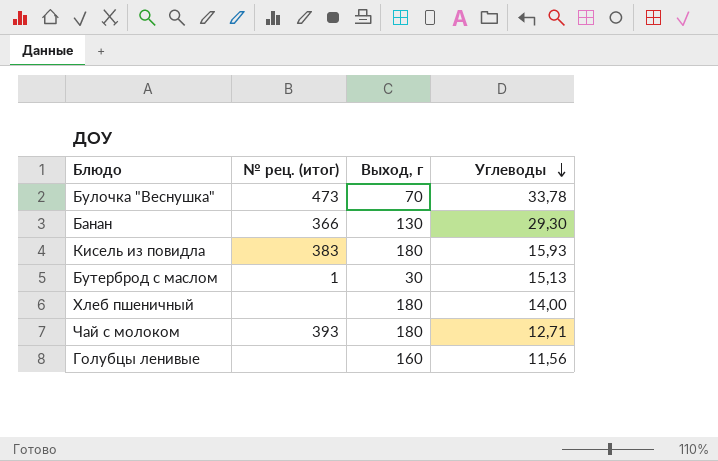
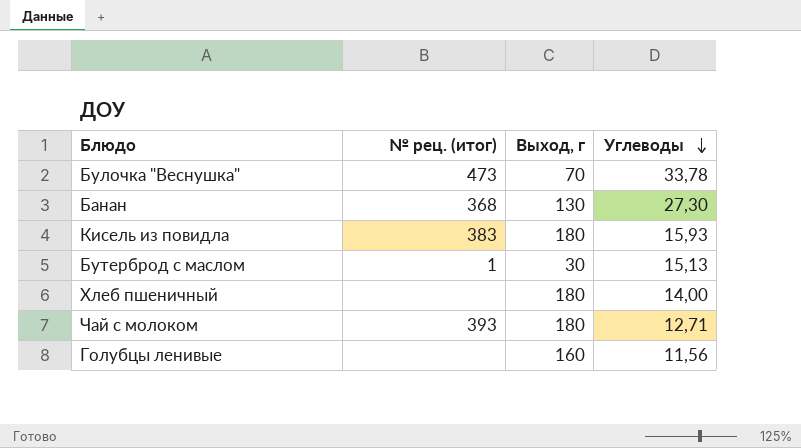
Банан | № рец. (итог): 366 -> 368
Банан | Углеводы: 29,30 -> 27,30

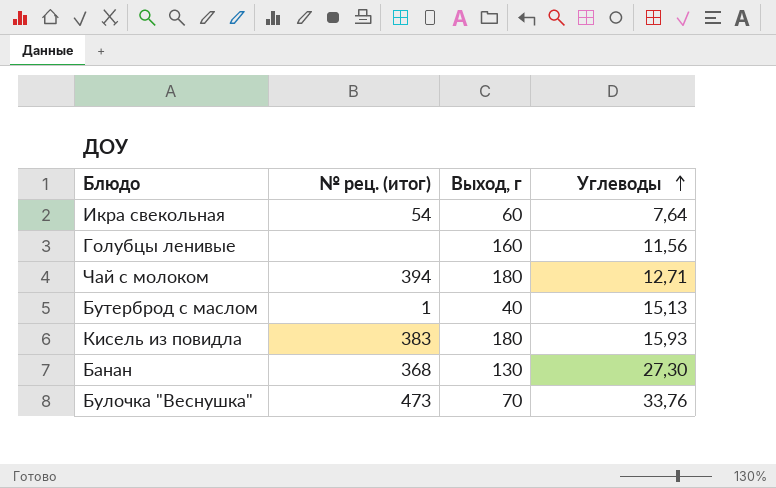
row order: Углеводы descending -> Углеводы ascending
row Хлеб пшеничный: none | 180 | 14,00 -> none
row Икра свекольная: none -> 54 | 60 | 7,64
Чай с молоком | № рец. (итог): 393 -> 394
Бутерброд с маслом | Выход, г: 30 -> 40
Булочка "Веснушка" | Углеводы: 33,78 -> 33,76

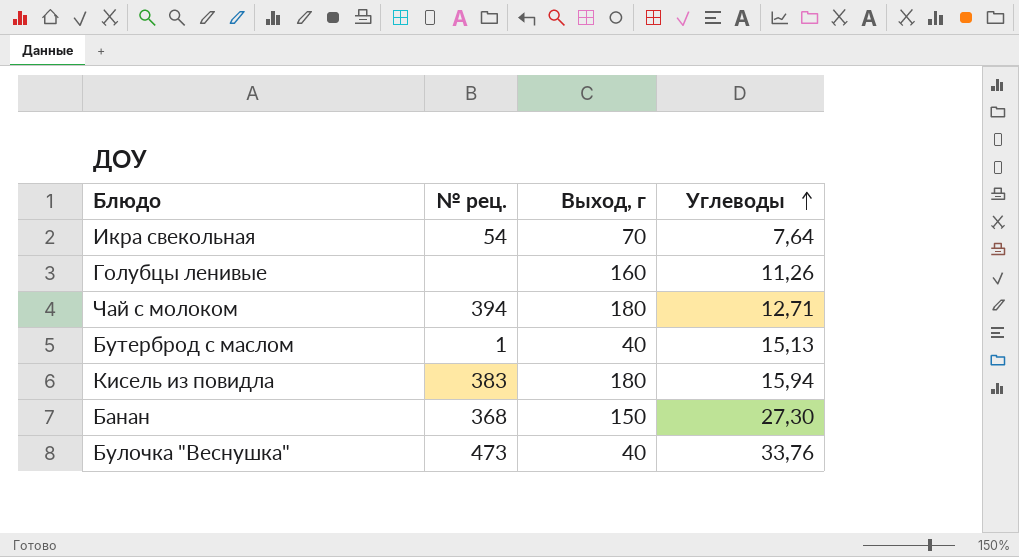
column name: № рец. (итог) -> № рец.
Икра свекольная | Выход, г: 60 -> 70
Голубцы ленивые | Углеводы: 11,56 -> 11,26
Кисель из повидла | Углеводы: 15,93 -> 15,94
Банан | Выход, г: 130 -> 150
Булочка "Веснушка" | Выход, г: 70 -> 40

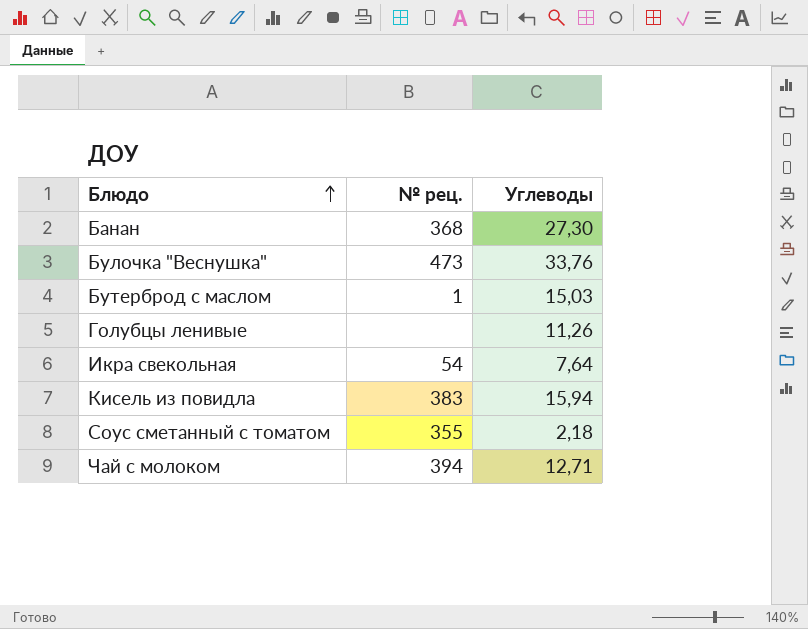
row order: Углеводы ascending -> Блюдо ascending
column Выход, г | position: 3 -> none
Бутерброд с маслом | Углеводы: 15,13 -> 15,03
row Соус сметанный с томатом: none -> 355 | 2,18

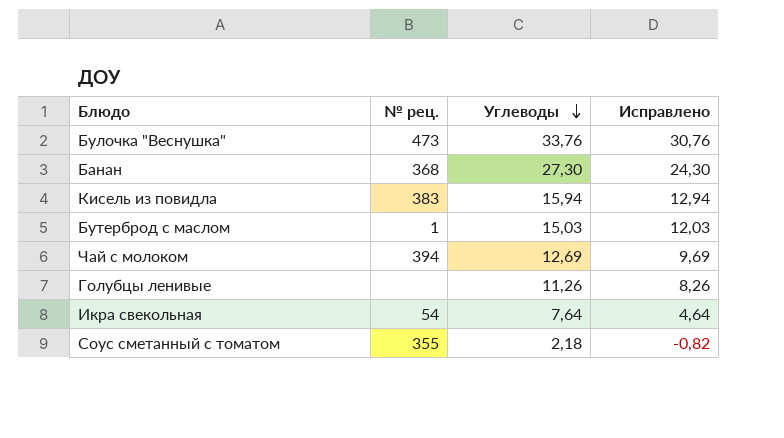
row order: Блюдо ascending -> Углеводы descending
column Исправлено | formula: none -> [Углеводы] - 3
Чай с молоком | Углеводы: 12,71 -> 12,69

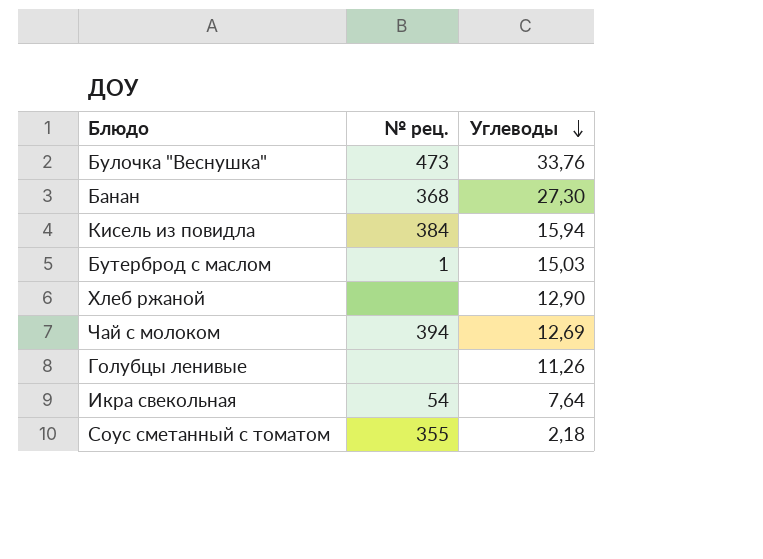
column Исправлено | formula: [Углеводы] - 3 -> none
Кисель из повидла | № рец.: 383 -> 384
row Хлеб ржаной: none -> none | 12,90

